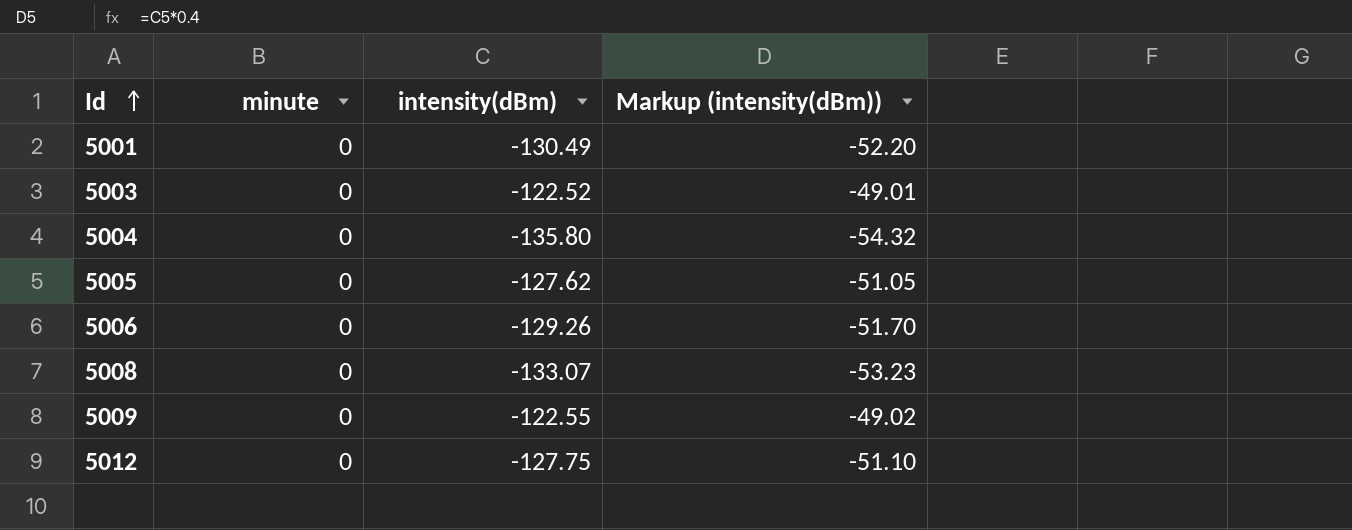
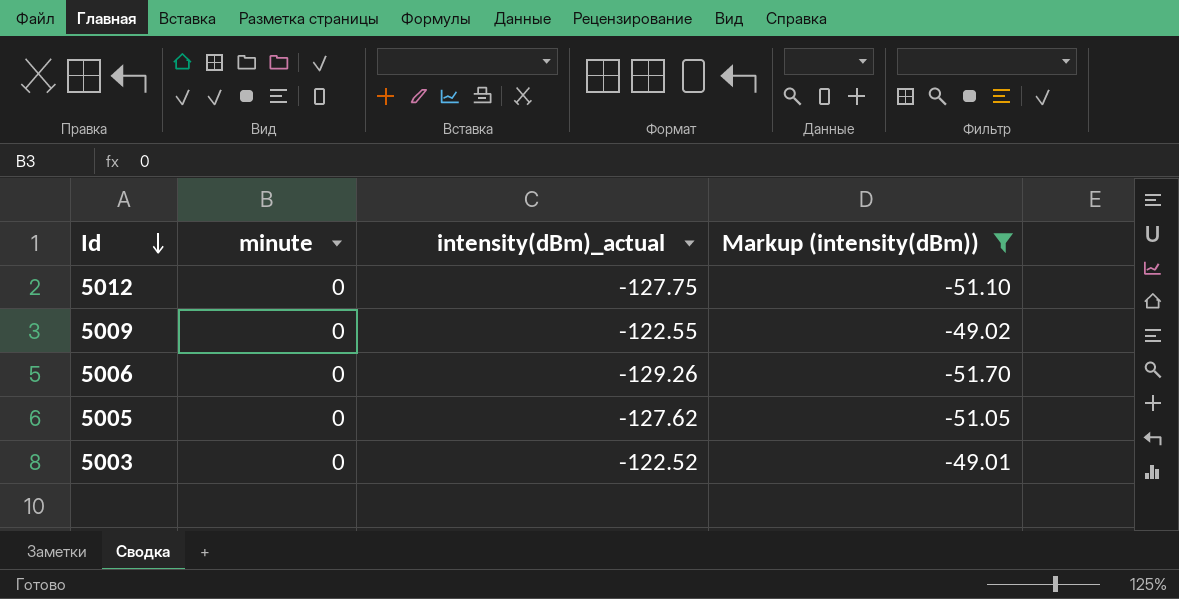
filter: none -> Markup (intensity(dBm)) >= -51.70
row order: Id ascending -> Id descending
column name: intensity(dBm) -> intensity(dBm)_actual

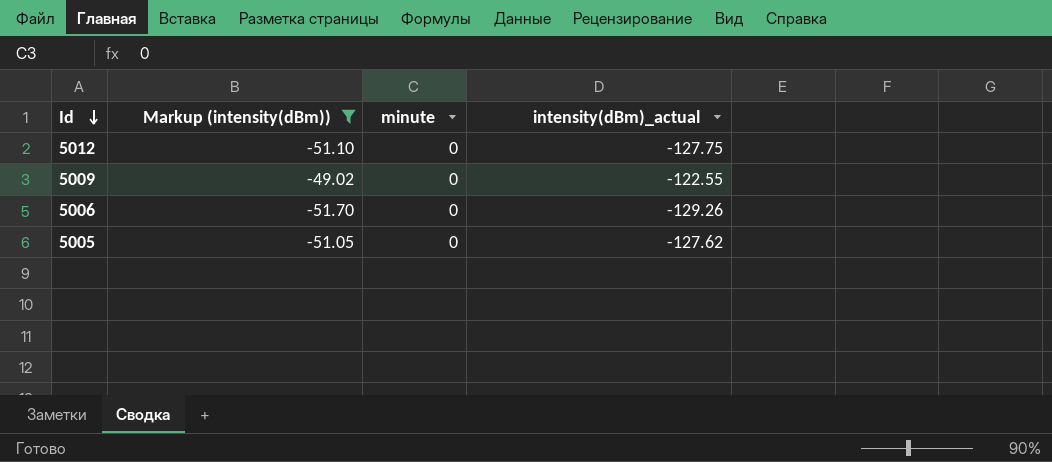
column Markup (intensity(dBm)) | position: 4 -> 2
row 5003: 0 | -122.52 | -49.01 -> none

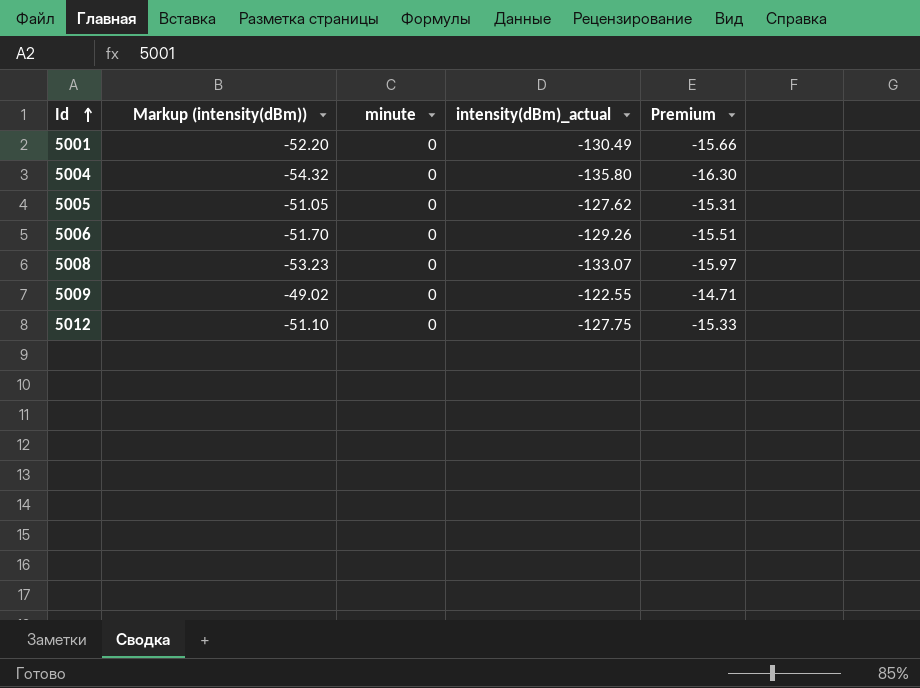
filter: Markup (intensity(dBm)) >= -51.70 -> none
row order: Id descending -> Id ascending
column Premium | formula: none -> [intensity(dBm)_actual] * 0.12

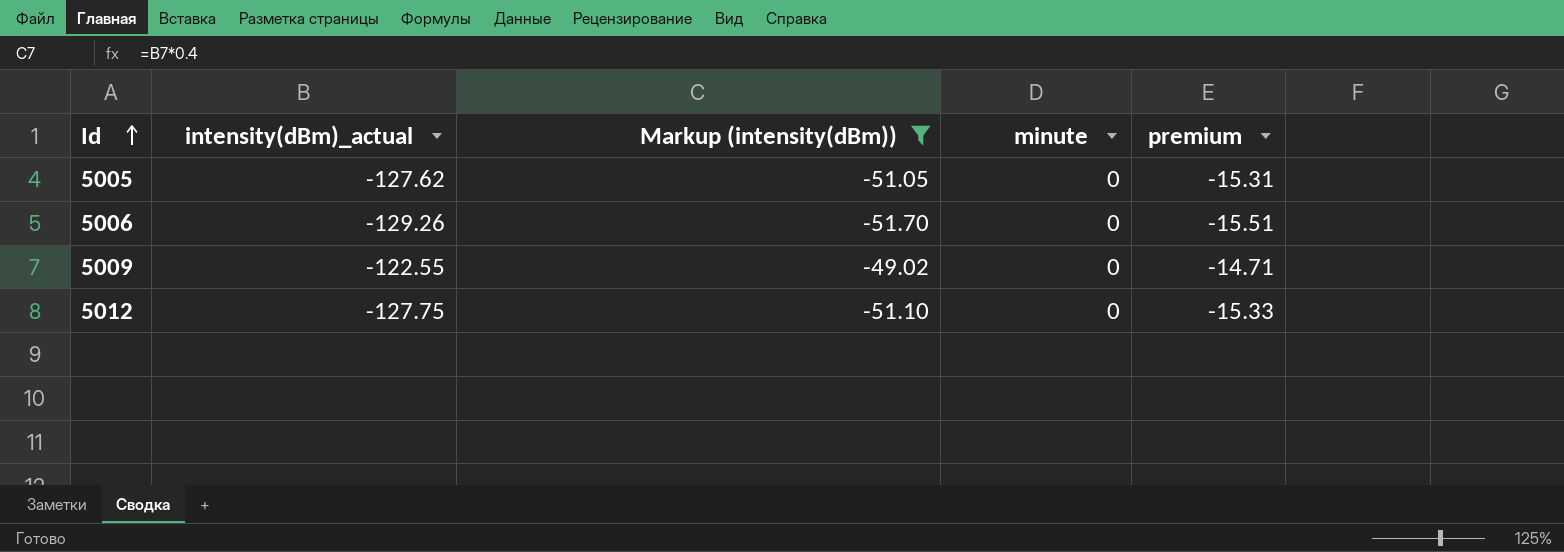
filter: none -> Markup (intensity(dBm)) >= -51.70
column intensity(dBm)_actual | position: 4 -> 2
column name: Premium -> premium

